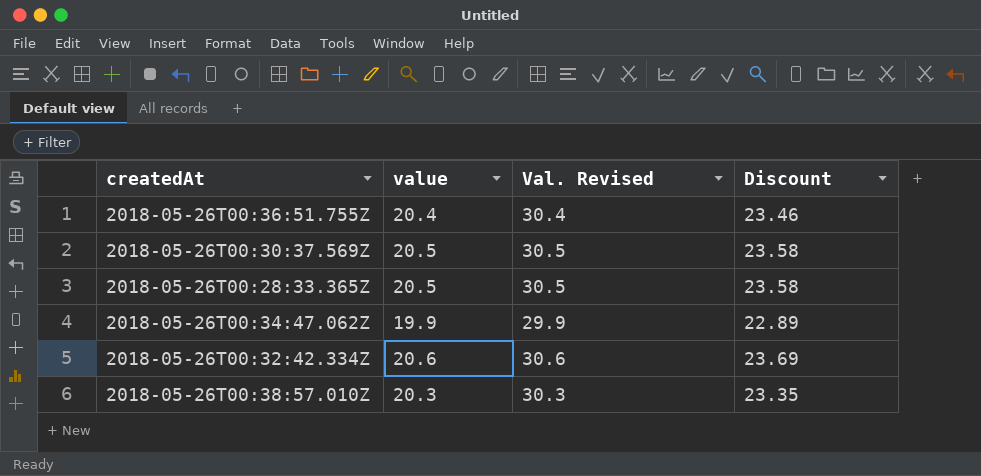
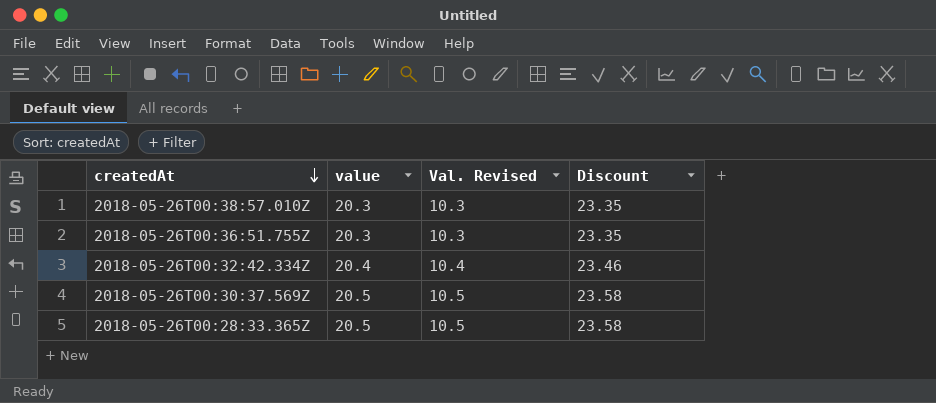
row order: none -> createdAt descending
column Val. Revised | formula: [value] + 10 -> [value] - 10
row 2018-05-26T00:34:47.062Z: 19.9 | 29.9 | 22.89 -> none
2018-05-26T00:36:51.755Z | value: 20.4 -> 20.3
2018-05-26T00:36:51.755Z | Discount: 23.46 -> 23.35
2018-05-26T00:32:42.334Z | value: 20.6 -> 20.4
2018-05-26T00:32:42.334Z | Discount: 23.69 -> 23.46

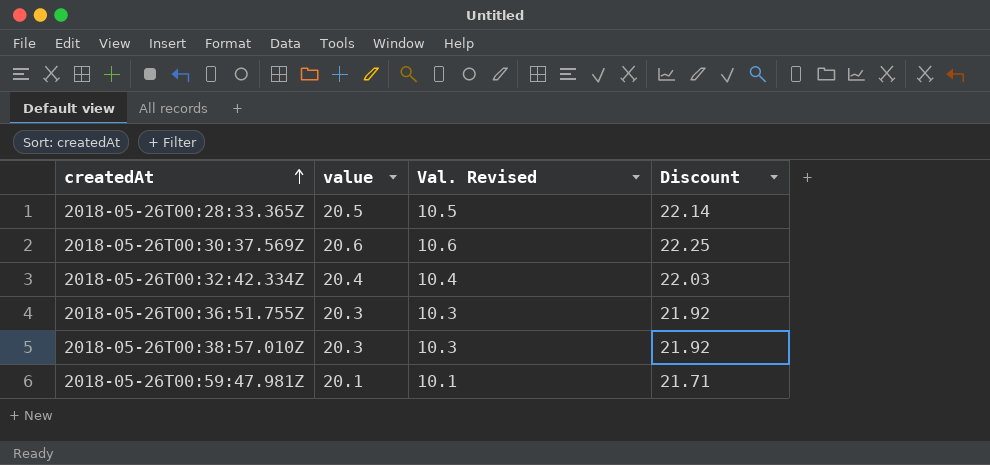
row order: createdAt descending -> createdAt ascending
column Discount | formula: [value] * 1.15 -> [value] * 1.08
2018-05-26T00:30:37.569Z | value: 20.5 -> 20.6
2018-05-26T00:30:37.569Z | Val. Revised: 10.5 -> 10.6
row 2018-05-26T00:59:47.981Z: none -> 20.1 | 10.1 | 21.71

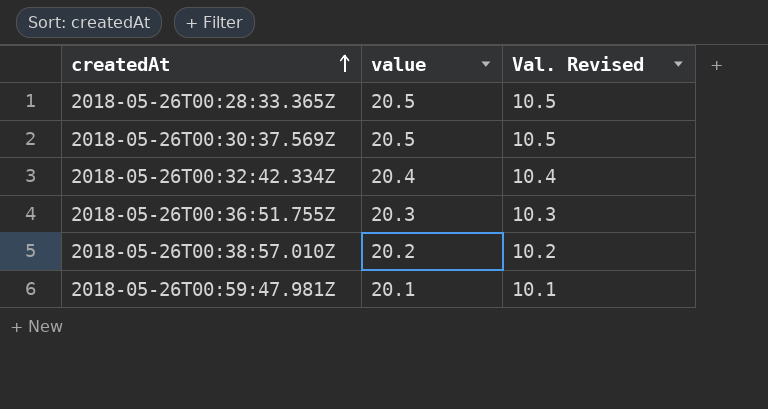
column Discount | formula: [value] * 1.08 -> none
2018-05-26T00:30:37.569Z | value: 20.6 -> 20.5
2018-05-26T00:30:37.569Z | Val. Revised: 10.6 -> 10.5
2018-05-26T00:38:57.010Z | value: 20.3 -> 20.2
2018-05-26T00:38:57.010Z | Val. Revised: 10.3 -> 10.2

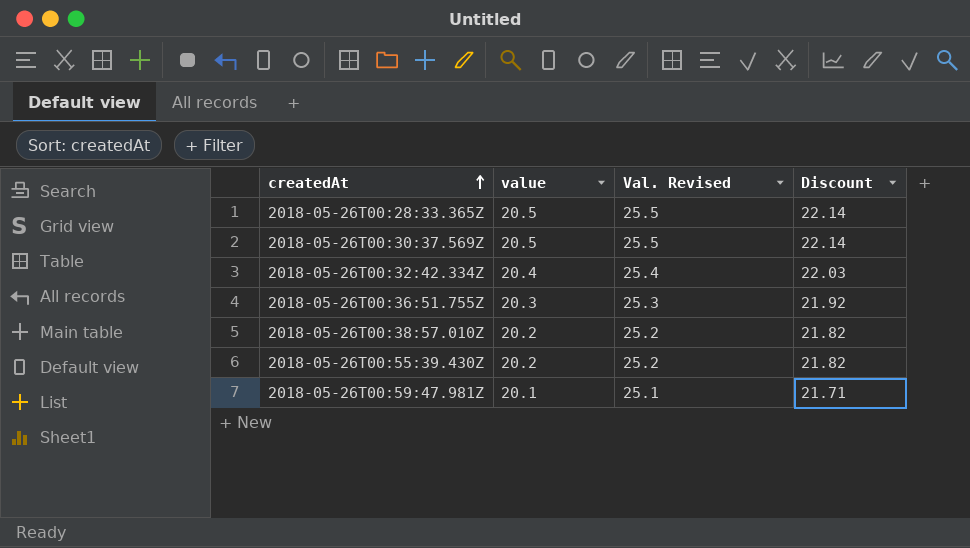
column Val. Revised | formula: [value] - 10 -> [value] + 5
column Discount | formula: none -> [value] * 1.08
row 2018-05-26T00:55:39.430Z: none -> 20.2 | 25.2 | 21.82

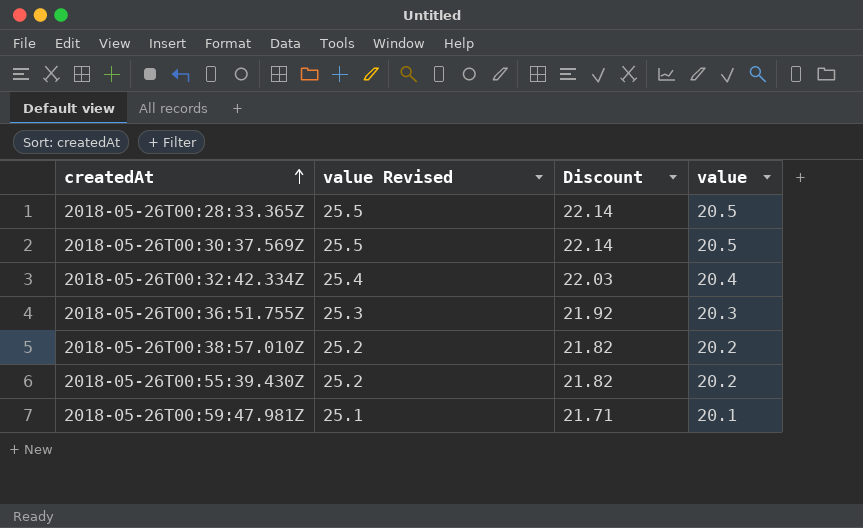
column name: Val. Revised -> value Revised
column value | position: 2 -> 4

